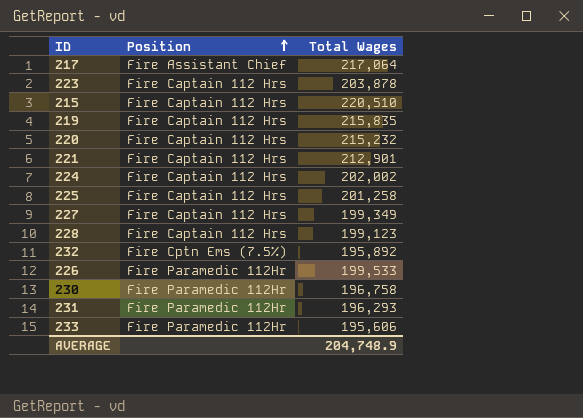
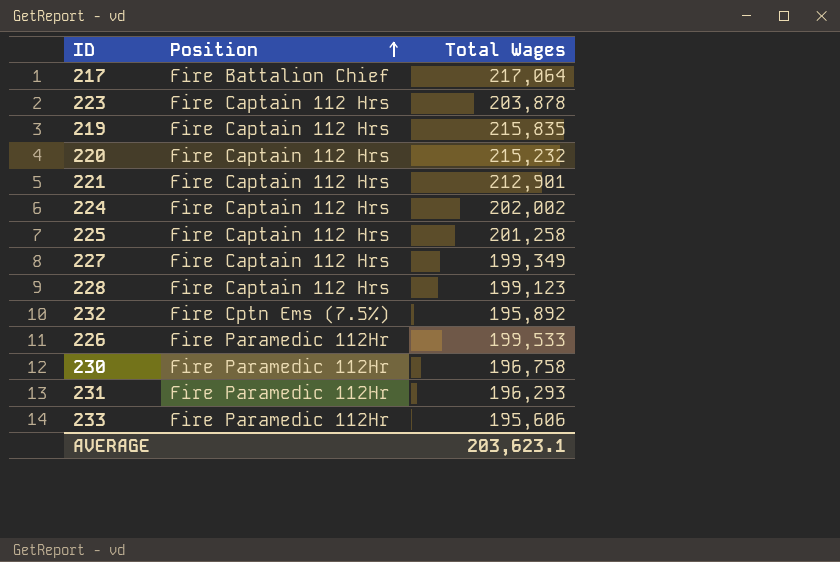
row 215: Fire Captain 112 Hrs | 220,510 -> none
217 | Position: Fire Assistant Chief -> Fire Battalion Chief
AVERAGE | Total Wages: 204,748.9 -> 203,623.1

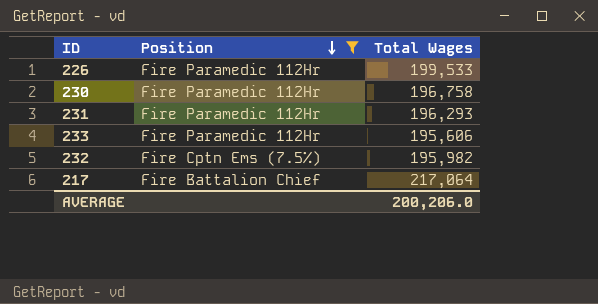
filter: none -> Position != Fire Captain 112 Hrs
row order: Position ascending -> Position descending
232 | Total Wages: 195,892 -> 195,982
AVERAGE | Total Wages: 203,623.1 -> 200,206.0

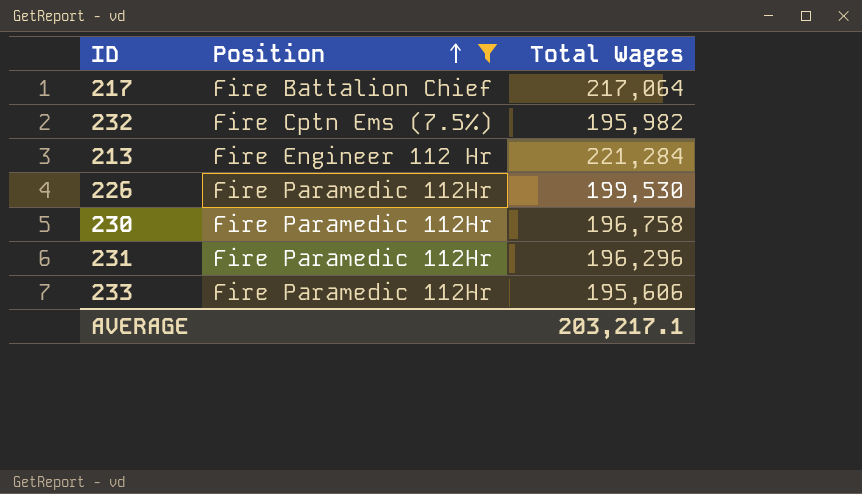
row order: Position descending -> Position ascending
row 213: none -> Fire Engineer 112 Hr | 221,284
226 | Total Wages: 199,533 -> 199,530
231 | Total Wages: 196,293 -> 196,296
AVERAGE | Total Wages: 200,206.0 -> 203,217.1

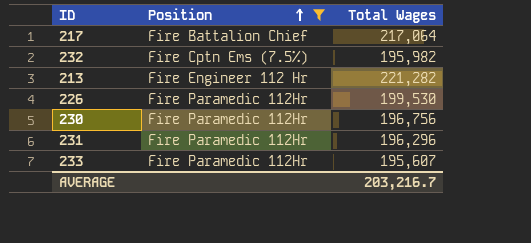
213 | Total Wages: 221,284 -> 221,282
230 | Total Wages: 196,758 -> 196,756
233 | Total Wages: 195,606 -> 195,607
AVERAGE | Total Wages: 203,217.1 -> 203,216.7

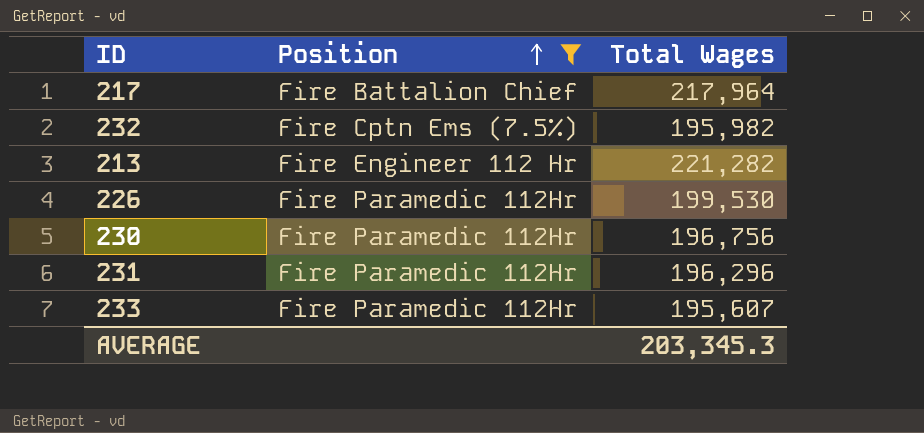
217 | Total Wages: 217,064 -> 217,964
AVERAGE | Total Wages: 203,216.7 -> 203,345.3

